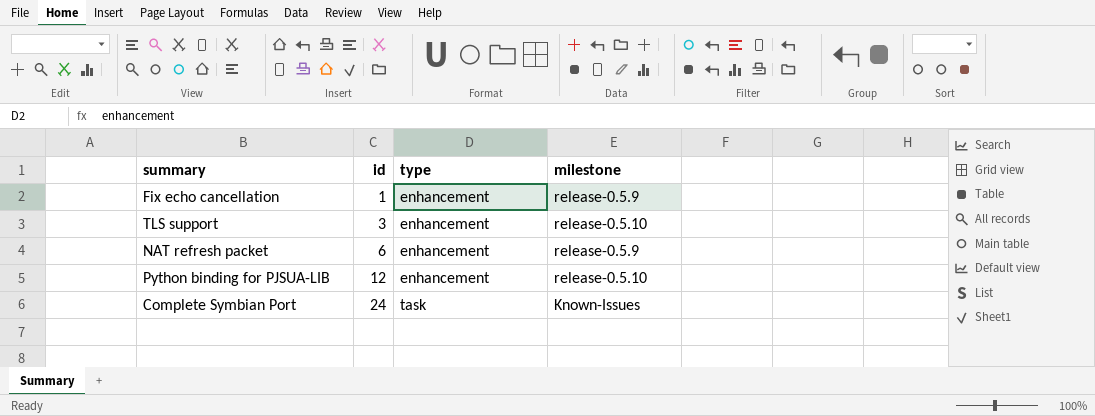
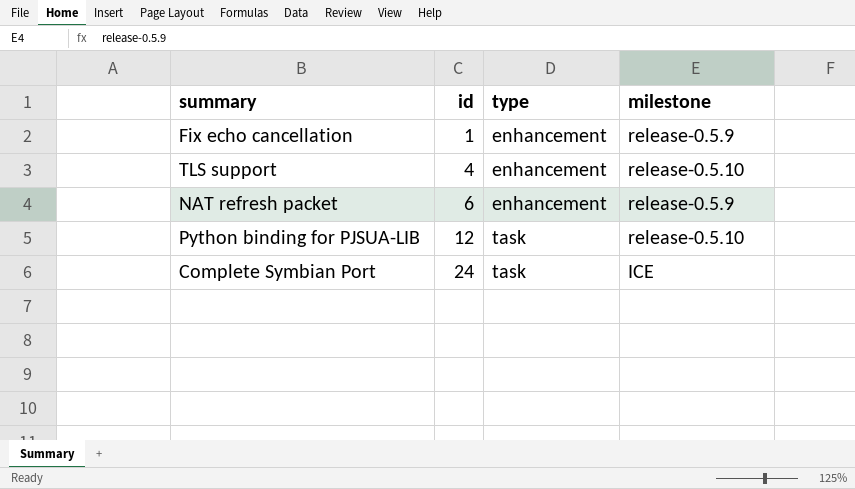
TLS support | id: 3 -> 4
Python binding for PJSUA-LIB | type: enhancement -> task
Complete Symbian Port | milestone: Known-Issues -> ICE

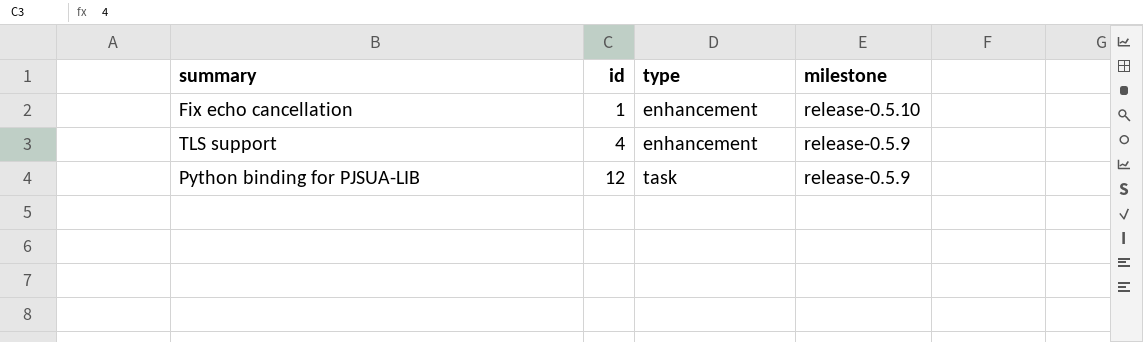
row NAT refresh packet: 6 | enhancement | release-0.5.9 -> none
row Complete Symbian Port: 24 | task | ICE -> none
Fix echo cancellation | milestone: release-0.5.9 -> release-0.5.10
TLS support | milestone: release-0.5.10 -> release-0.5.9
Python binding for PJSUA-LIB | milestone: release-0.5.10 -> release-0.5.9

